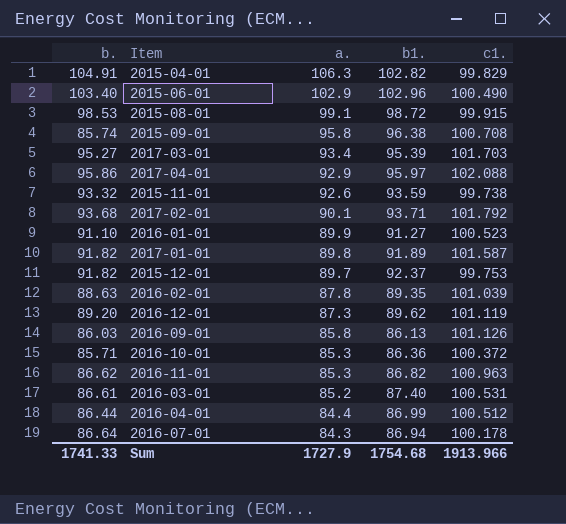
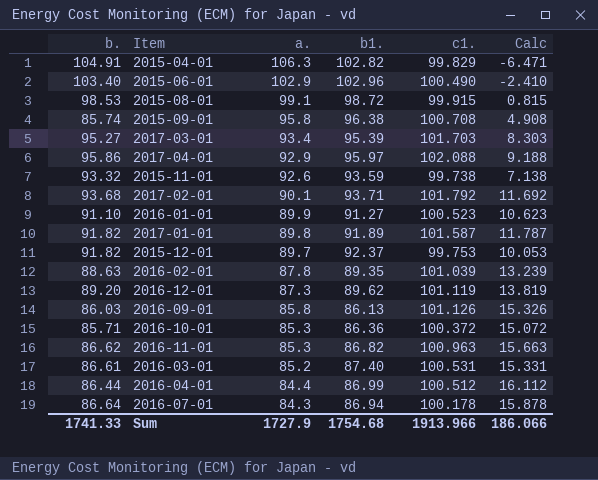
column Calc | formula: none -> [c1.] - [a.]

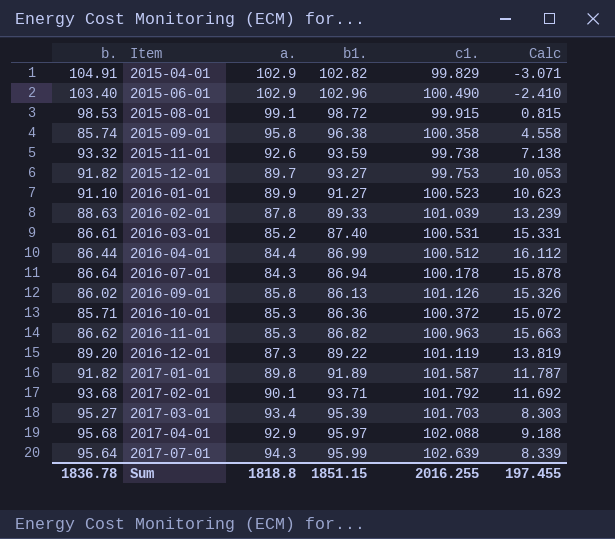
row order: a. descending -> Item ascending
2015-04-01 | a.: 106.3 -> 102.9
2015-04-01 | Calc: -6.471 -> -3.071
2015-09-01 | c1.: 100.708 -> 100.358
2015-09-01 | Calc: 4.908 -> 4.558
2015-12-01 | b1.: 92.37 -> 93.27
2016-02-01 | b1.: 89.35 -> 89.33
2016-09-01 | b.: 86.03 -> 86.02
2016-12-01 | b1.: 89.62 -> 89.22
2017-04-01 | b.: 95.86 -> 95.68
row 2017-07-01: none -> 95.64 | 94.3 | 95.99 | 102.639 | 8.339
Sum | b.: 1741.33 -> 1836.78
Sum | a.: 1727.9 -> 1818.8
Sum | b1.: 1754.68 -> 1851.15
Sum | c1.: 1913.966 -> 2016.255
Sum | Calc: 186.066 -> 197.455

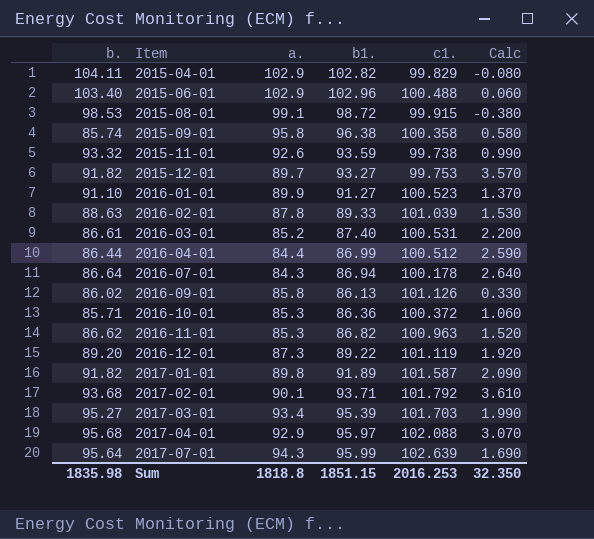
column Calc | formula: [c1.] - [a.] -> [b1.] - [a.]
2015-04-01 | b.: 104.91 -> 104.11
2015-06-01 | c1.: 100.490 -> 100.488
Sum | b.: 1836.78 -> 1835.98
Sum | c1.: 2016.255 -> 2016.253
Sum | Calc: 197.455 -> 32.350

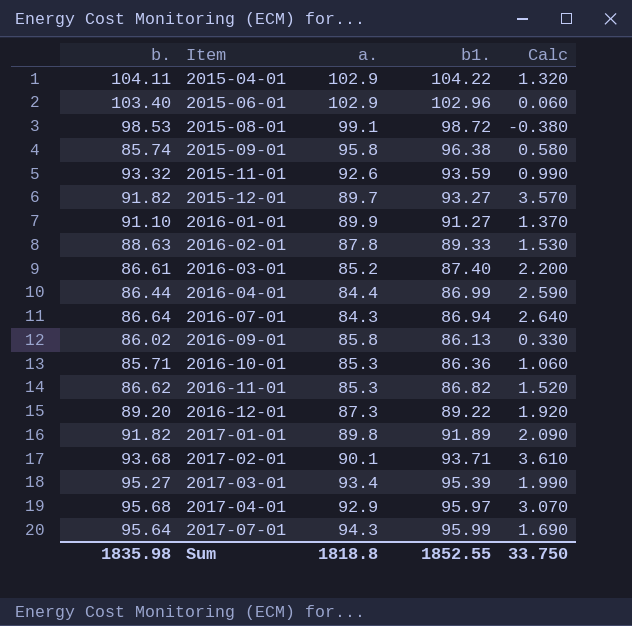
column c1. | position: 5 -> none
2015-04-01 | b1.: 102.82 -> 104.22
2015-04-01 | Calc: -0.080 -> 1.320
Sum | b1.: 1851.15 -> 1852.55
Sum | Calc: 32.350 -> 33.750

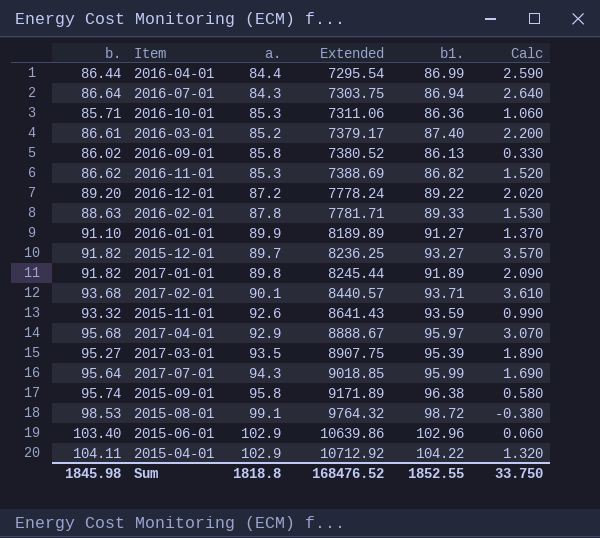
row order: Item ascending -> Extended ascending
column Extended | formula: none -> [b.] * [a.]
2016-12-01 | a.: 87.3 -> 87.2
2016-12-01 | Calc: 1.920 -> 2.020
2017-03-01 | a.: 93.4 -> 93.5
2017-03-01 | Calc: 1.990 -> 1.890
2015-09-01 | b.: 85.74 -> 95.74
Sum | b.: 1835.98 -> 1845.98

